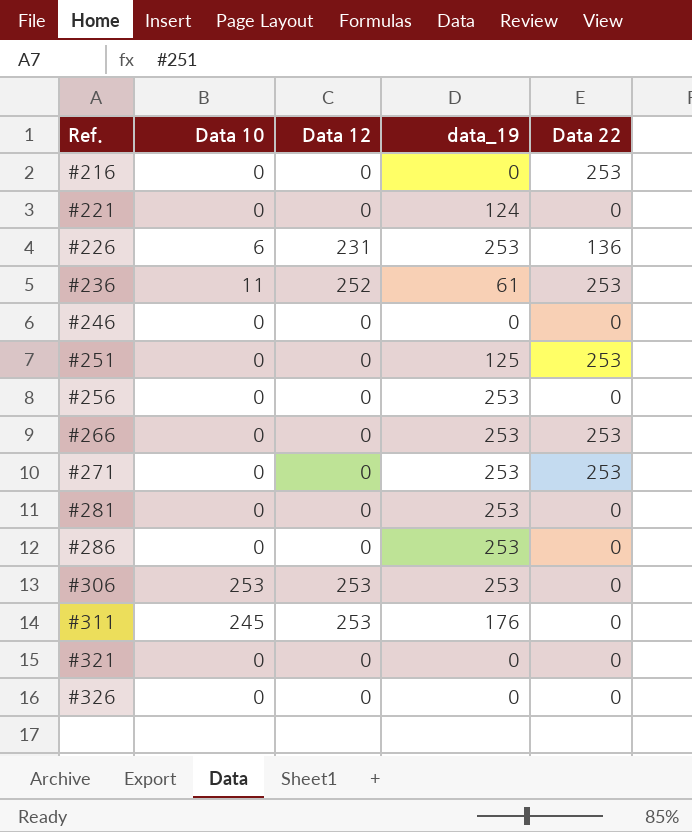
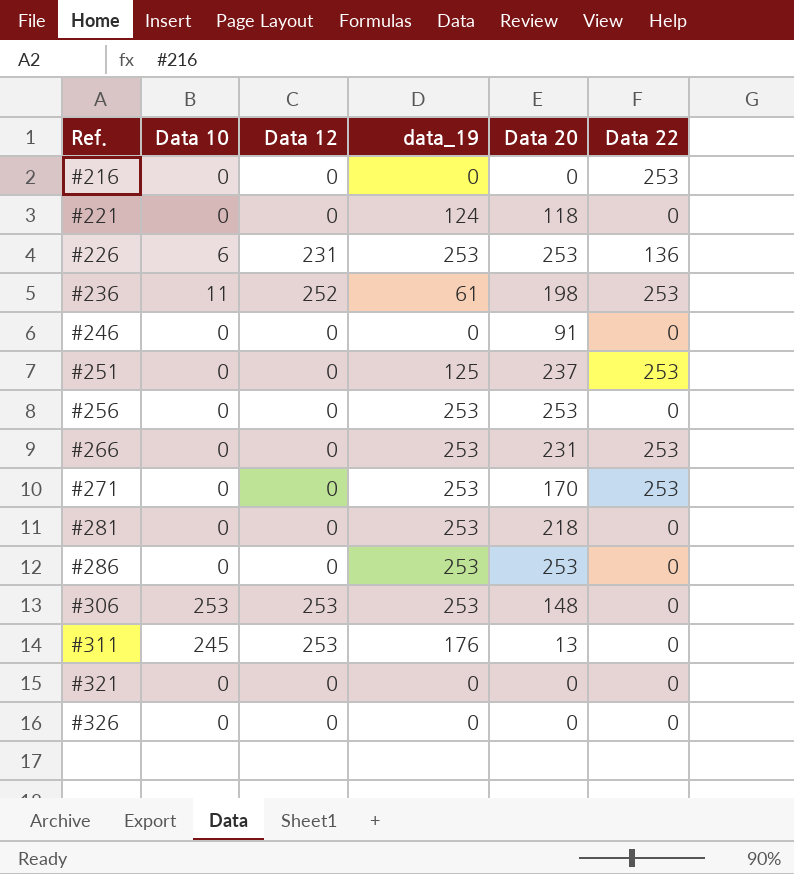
column Data 20 | position: none -> 5

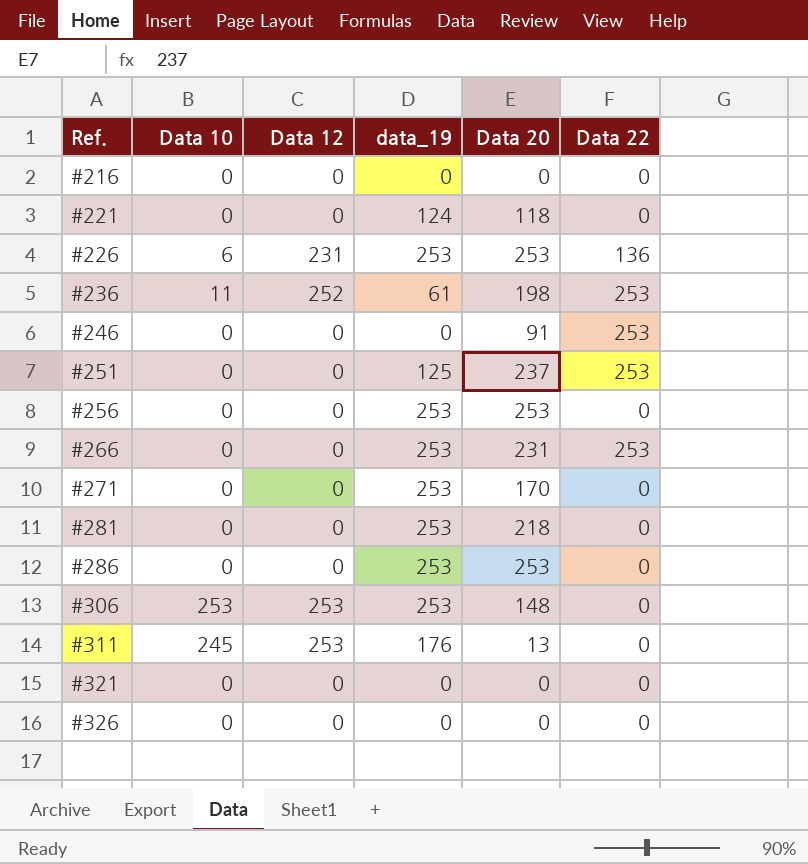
#216 | Data 22: 253 -> 0
#246 | Data 22: 0 -> 253
#271 | Data 22: 253 -> 0

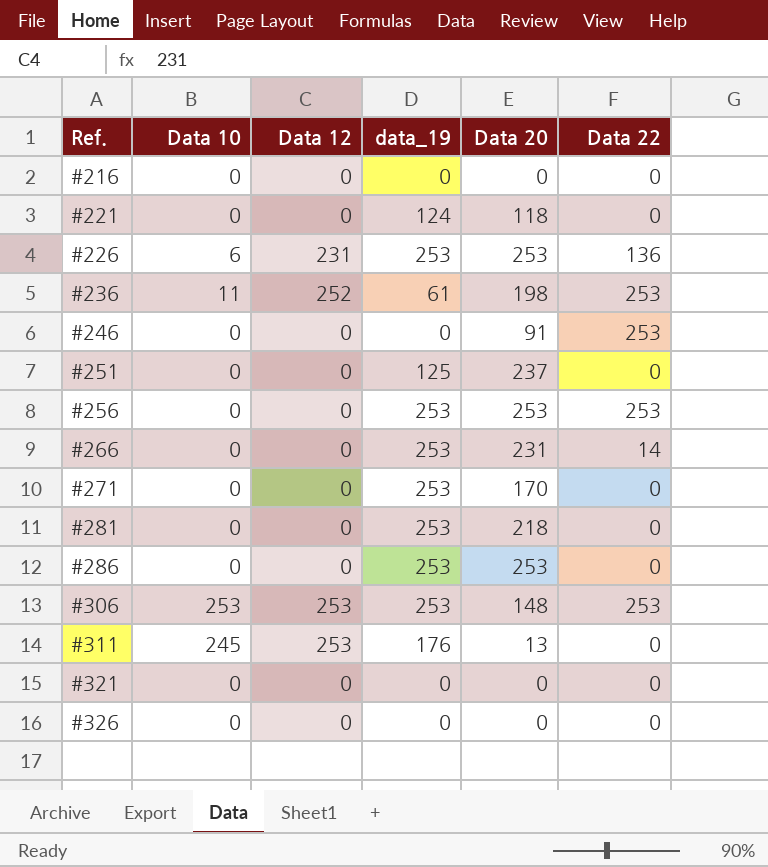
#251 | Data 22: 253 -> 0
#256 | Data 22: 0 -> 253
#266 | Data 22: 253 -> 14
#306 | Data 22: 0 -> 253

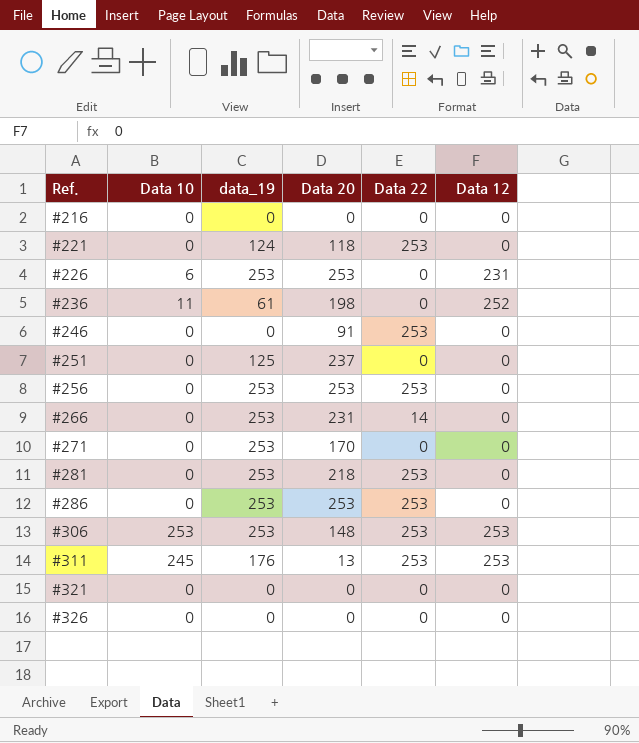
column Data 12 | position: 3 -> 6
#221 | Data 22: 0 -> 253
#226 | Data 22: 136 -> 0
#236 | Data 22: 253 -> 0
#281 | Data 22: 0 -> 253
#286 | Data 22: 0 -> 253
#311 | Data 22: 0 -> 253

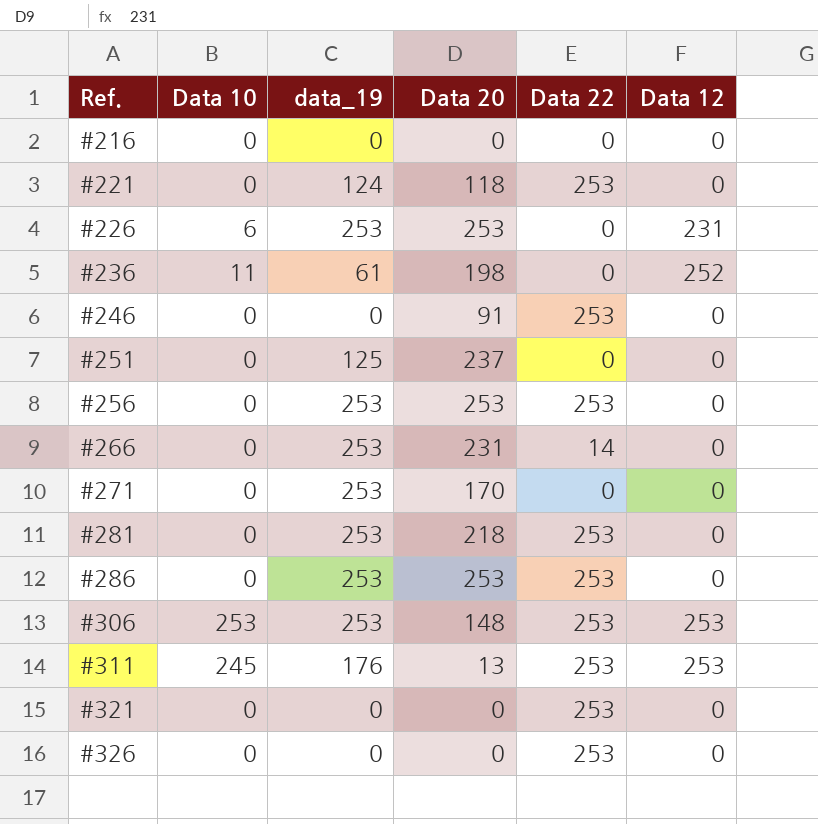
#321 | Data 22: 0 -> 253
#326 | Data 22: 0 -> 253

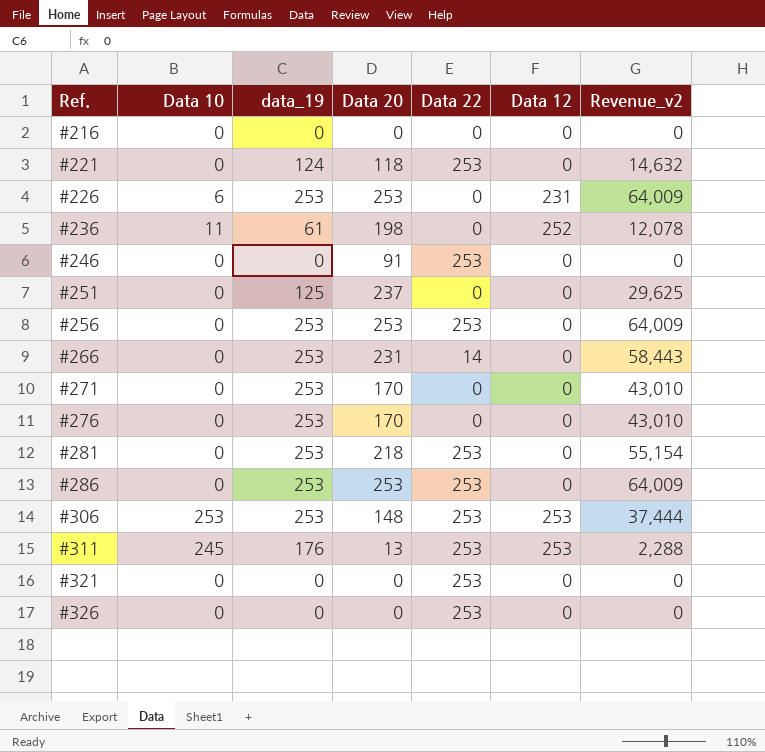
column Revenue_v2 | formula: none -> [data_19] * [Data 20]
row #276: none -> 0 | 253 | 170 | 0 | 0 | 43,010

